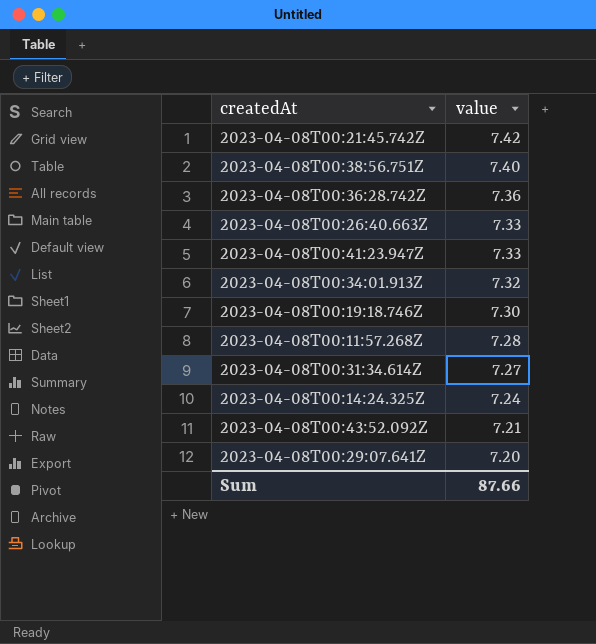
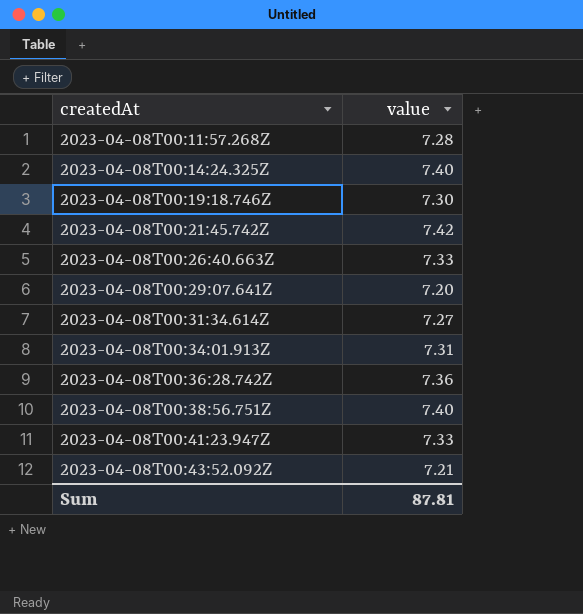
row order: value descending -> createdAt ascending
2023-04-08T00:14:24.325Z | value: 7.24 -> 7.40
2023-04-08T00:34:01.913Z | value: 7.32 -> 7.31
Sum | value: 87.66 -> 87.81

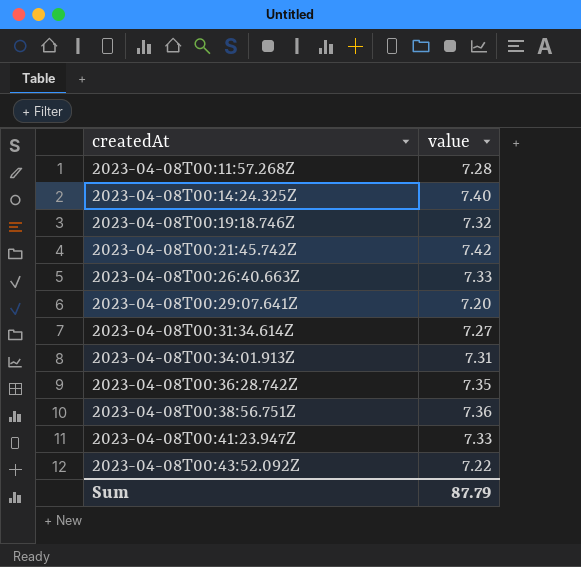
2023-04-08T00:19:18.746Z | value: 7.30 -> 7.32
2023-04-08T00:36:28.742Z | value: 7.36 -> 7.35
2023-04-08T00:38:56.751Z | value: 7.40 -> 7.36
2023-04-08T00:43:52.092Z | value: 7.21 -> 7.22
Sum | value: 87.81 -> 87.79

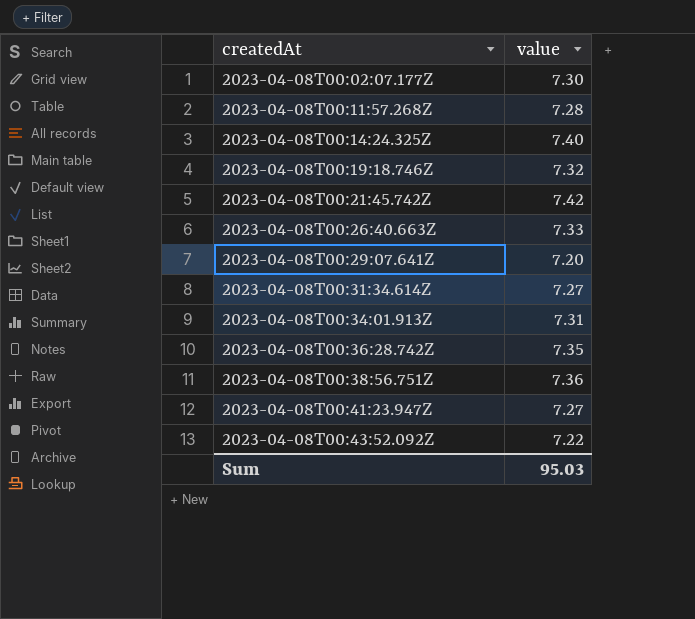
row 2023-04-08T00:02:07.177Z: none -> 7.30
2023-04-08T00:41:23.947Z | value: 7.33 -> 7.27
Sum | value: 87.79 -> 95.03

